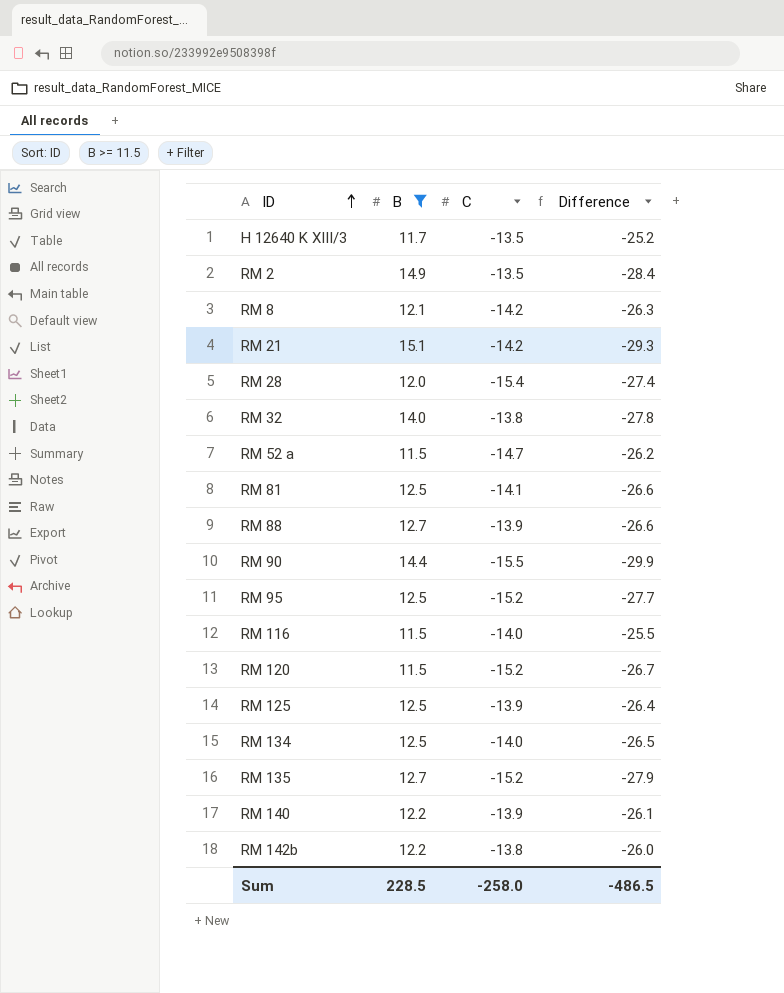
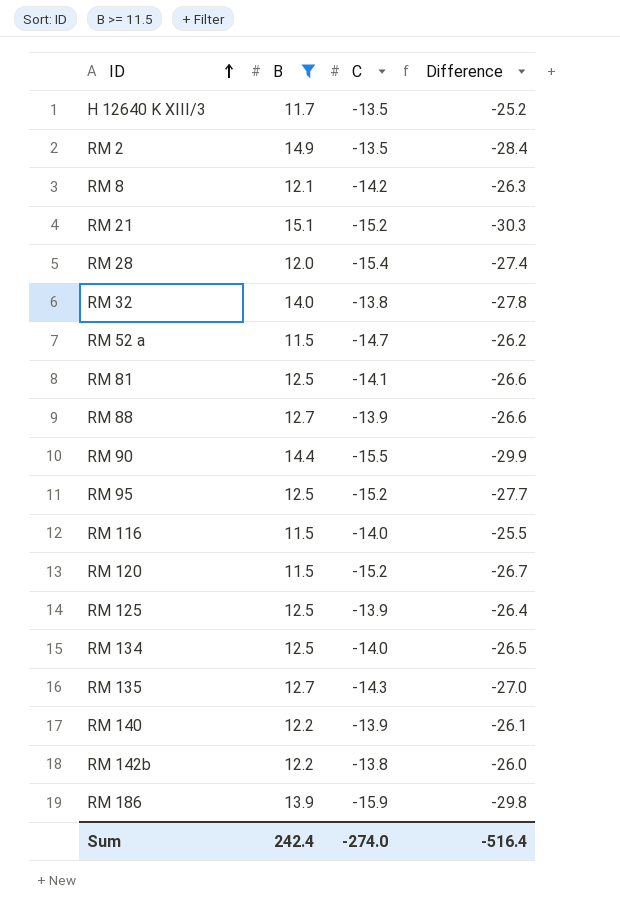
RM 21 | C: -14.2 -> -15.2
RM 21 | Difference: -29.3 -> -30.3
RM 135 | C: -15.2 -> -14.3
RM 135 | Difference: -27.9 -> -27.0
row RM 186: none -> 13.9 | -15.9 | -29.8
Sum | B: 228.5 -> 242.4
Sum | C: -258.0 -> -274.0
Sum | Difference: -486.5 -> -516.4

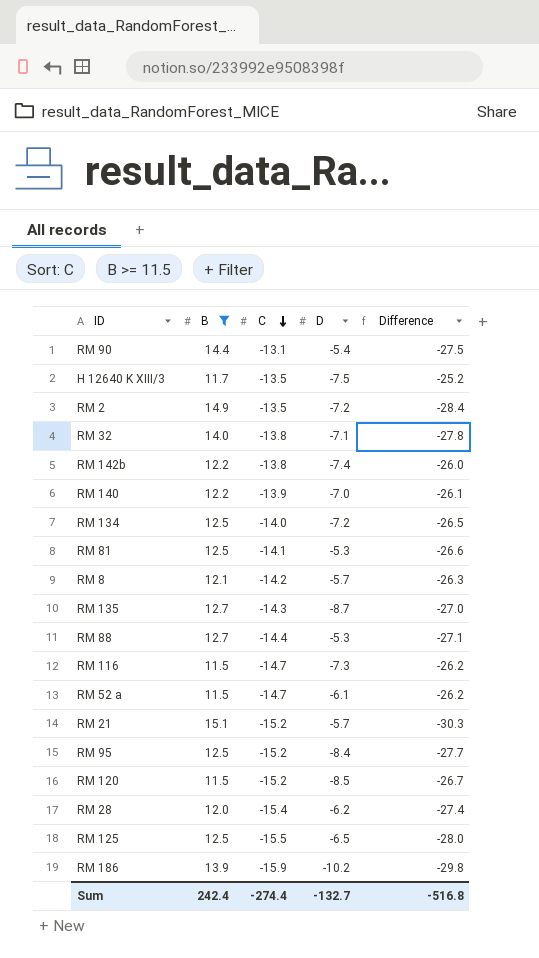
row order: ID ascending -> C descending
column D | position: none -> 4
RM 90 | C: -15.5 -> -13.1
RM 90 | Difference: -29.9 -> -27.5
RM 88 | C: -13.9 -> -14.4
RM 88 | Difference: -26.6 -> -27.1
RM 116 | C: -14.0 -> -14.7
RM 116 | Difference: -25.5 -> -26.2
RM 125 | C: -13.9 -> -15.5
RM 125 | Difference: -26.4 -> -28.0
Sum | C: -274.0 -> -274.4
Sum | Difference: -516.4 -> -516.8

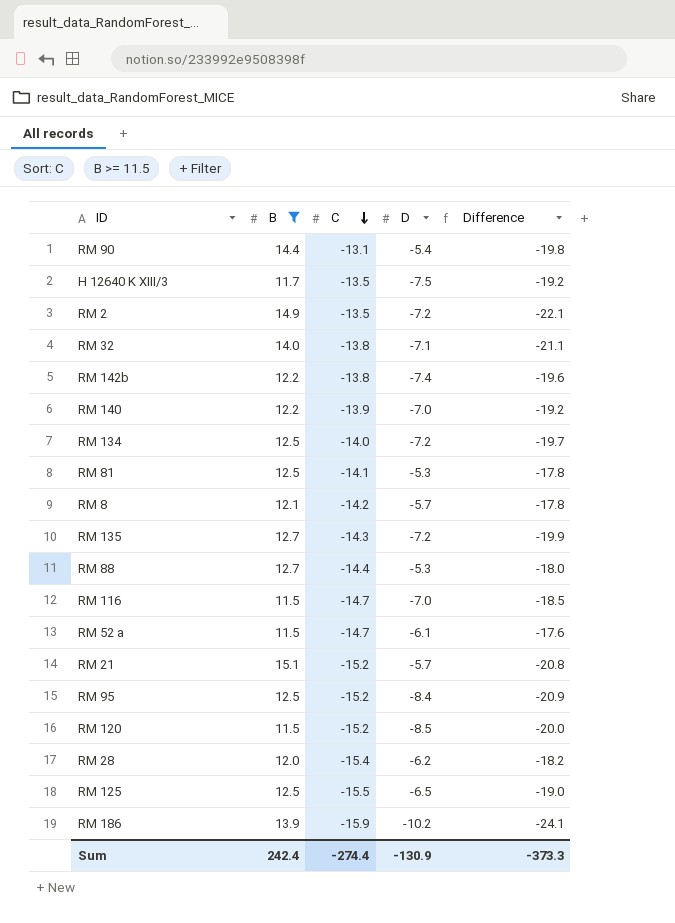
column Difference | formula: [C] - [B] -> [D] - [B]
RM 135 | D: -8.7 -> -7.2
RM 116 | D: -7.3 -> -7.0
Sum | D: -132.7 -> -130.9
Sum | Difference: -516.8 -> -373.3

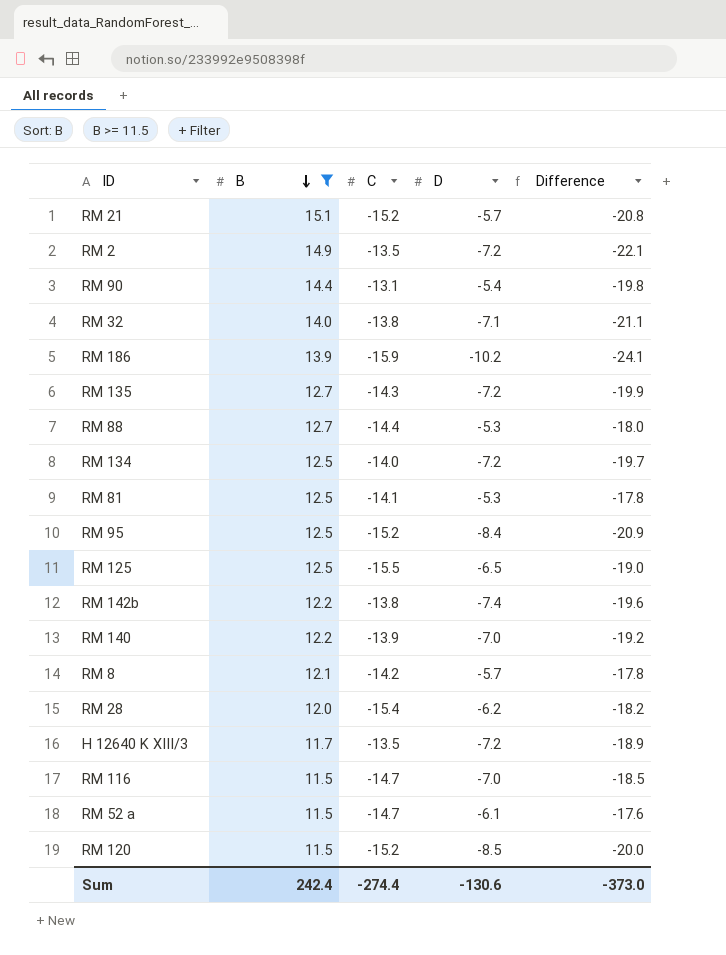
row order: C descending -> B descending
H 12640 K XIII/3 | D: -7.5 -> -7.2
H 12640 K XIII/3 | Difference: -19.2 -> -18.9
Sum | D: -130.9 -> -130.6
Sum | Difference: -373.3 -> -373.0

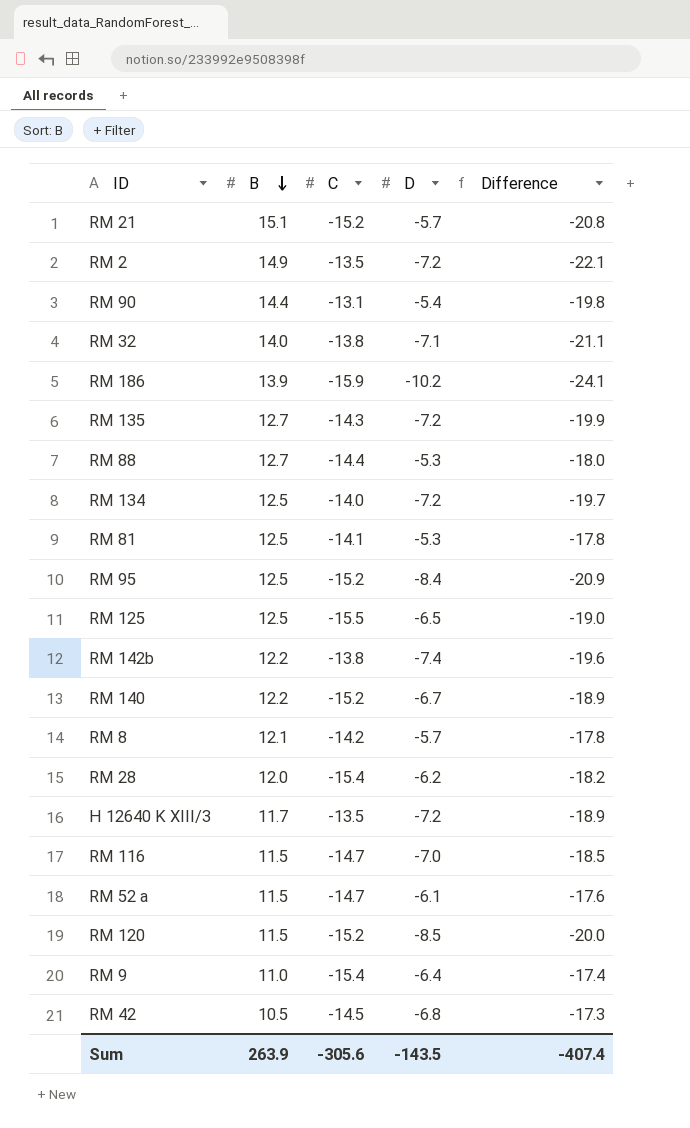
filter: B >= 11.5 -> none
RM 140 | C: -13.9 -> -15.2
RM 140 | D: -7.0 -> -6.7
RM 140 | Difference: -19.2 -> -18.9
Sum | B: 242.4 -> 263.9
Sum | C: -274.4 -> -305.6
Sum | D: -130.6 -> -143.5
Sum | Difference: -373.0 -> -407.4

